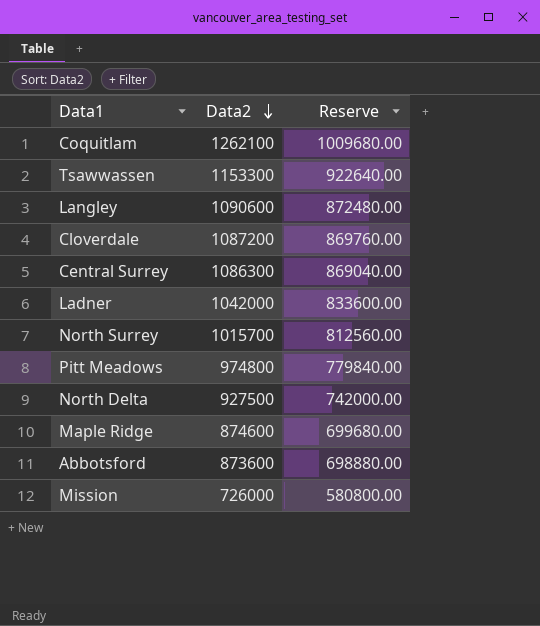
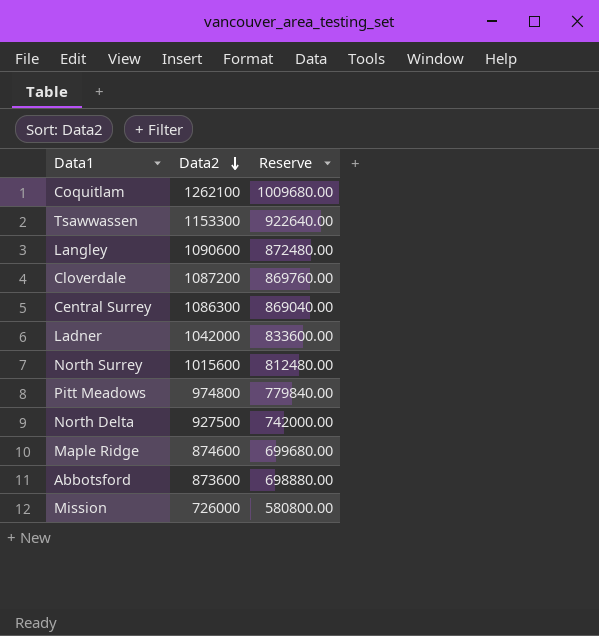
North Surrey | Data2: 1015700 -> 1015600
North Surrey | Reserve: 812560.00 -> 812480.00

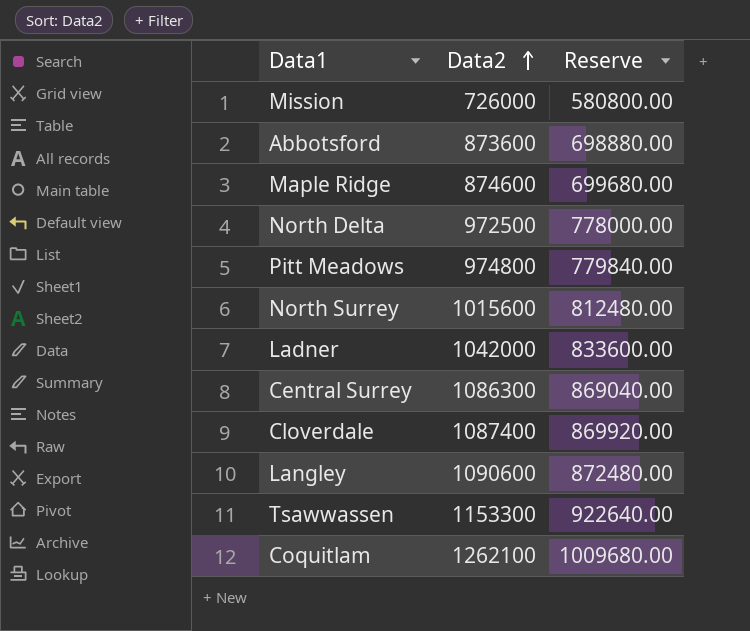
row order: Data2 descending -> Data2 ascending
North Delta | Data2: 927500 -> 972500
North Delta | Reserve: 742000.00 -> 778000.00
Cloverdale | Data2: 1087200 -> 1087400
Cloverdale | Reserve: 869760.00 -> 869920.00

